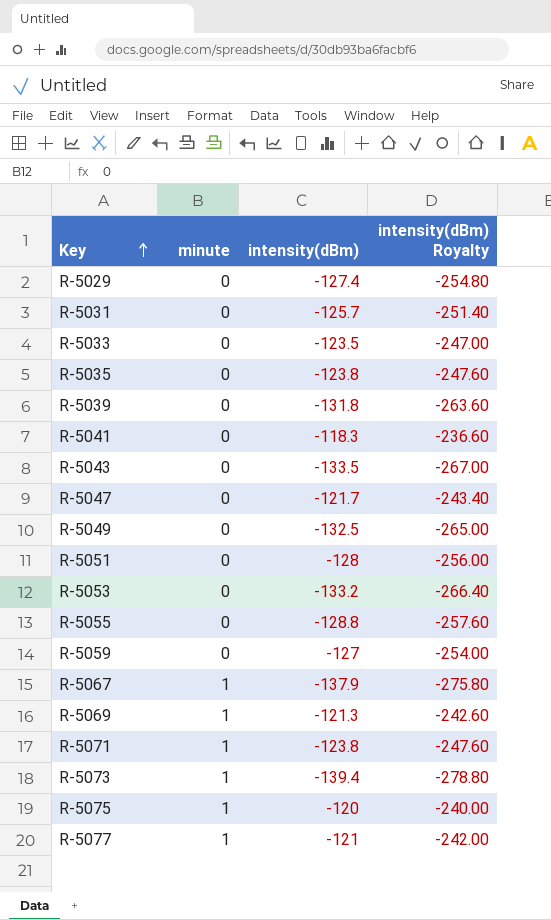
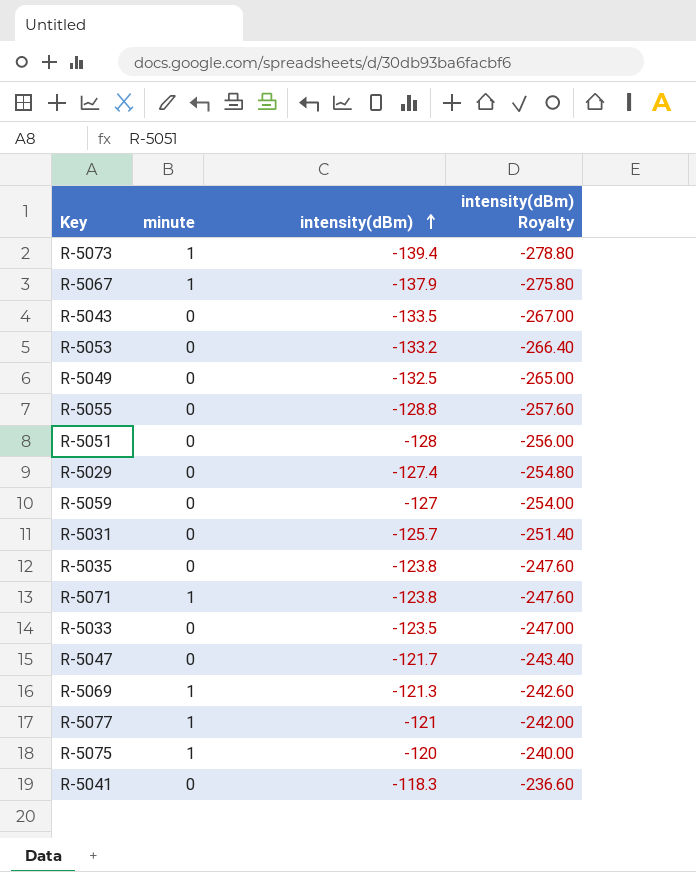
row order: Key ascending -> intensity(dBm) ascending
row R-5039: 0 | -131.8 | -263.60 -> none

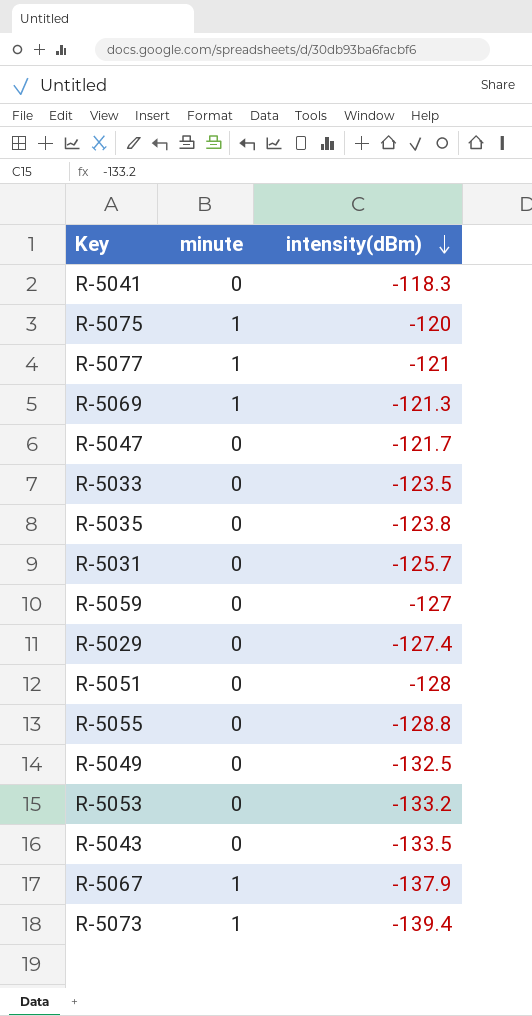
row order: intensity(dBm) ascending -> intensity(dBm) descending
column intensity(dBm) Royalty | formula: [intensity(dBm)] * 2 -> none
row R-5071: 1 | -123.8 | -247.60 -> none

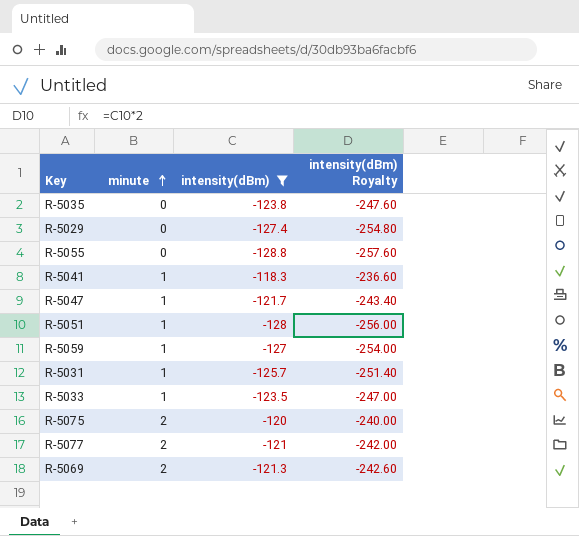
filter: none -> intensity(dBm) >= -128.8
row order: intensity(dBm) descending -> minute ascending
column intensity(dBm) Royalty | formula: none -> [intensity(dBm)] * 2
R-5041 | minute: 0 -> 1
R-5047 | minute: 0 -> 1
R-5051 | minute: 0 -> 1
R-5059 | minute: 0 -> 1
R-5031 | minute: 0 -> 1
R-5033 | minute: 0 -> 1
R-5075 | minute: 1 -> 2
R-5077 | minute: 1 -> 2
R-5069 | minute: 1 -> 2

